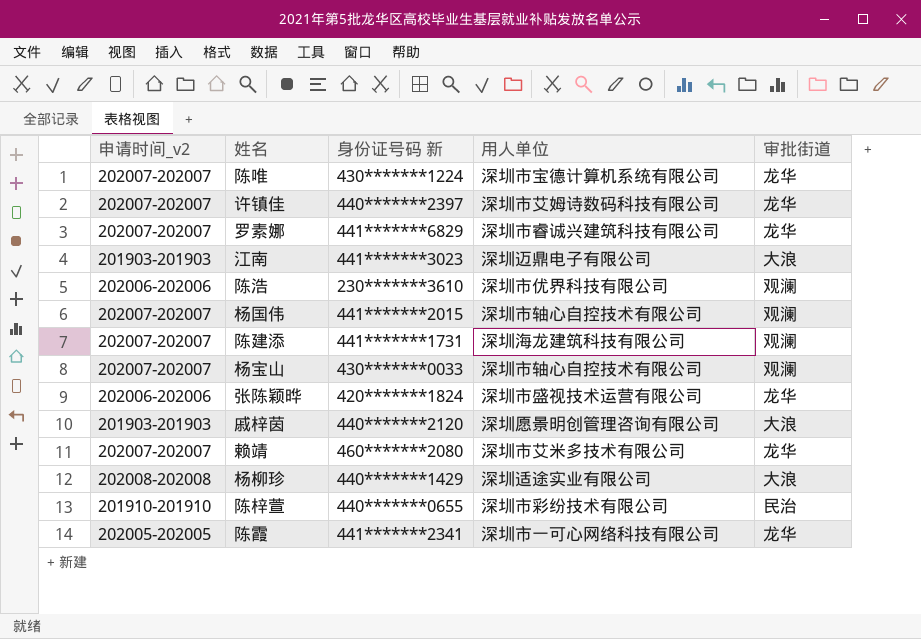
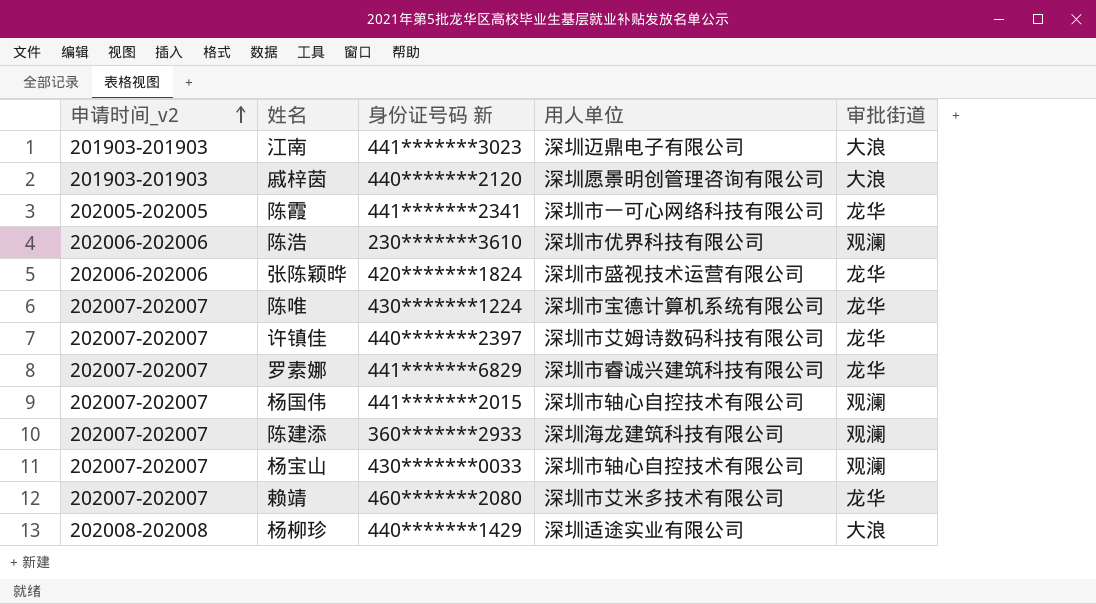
row order: none -> 申请时间_v2 ascending
row 陈梓萱: 201910-201910 | 440*******0655 | 深圳市彩纷技术有限公司 | 民治 -> none
陈建添 | 身份证号码 新: 441*******1731 -> 360*******2933

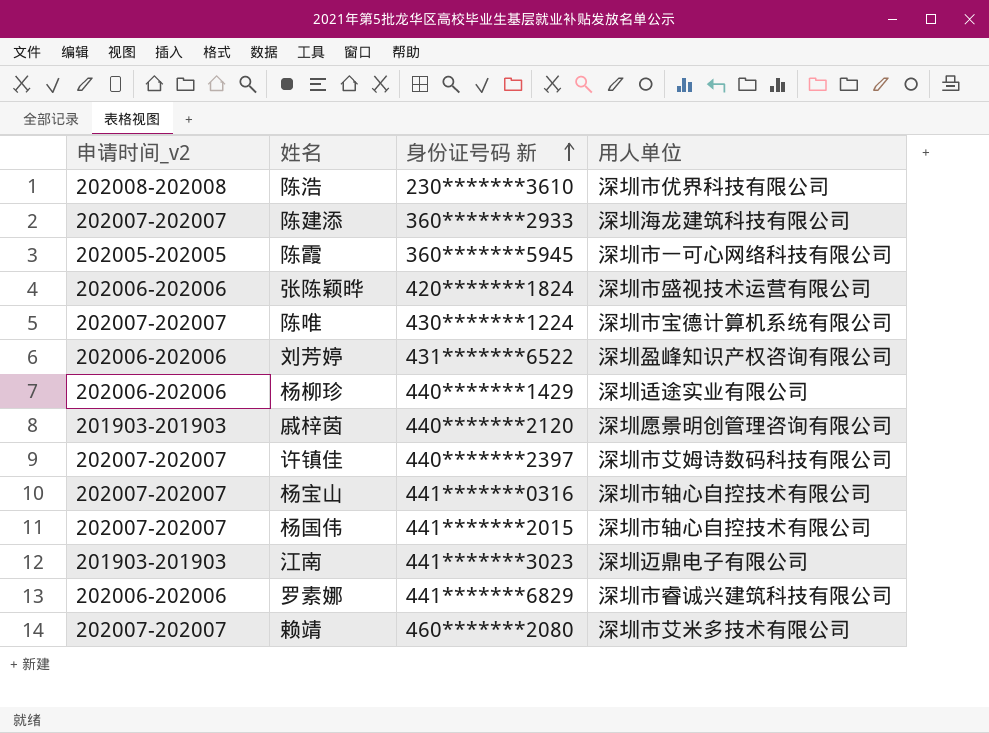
row order: 申请时间_v2 ascending -> 身份证号码 新 ascending
column 审批街道 | position: 5 -> none
陈浩 | 申请时间_v2: 202006-202006 -> 202008-202008
陈霞 | 身份证号码 新: 441*******2341 -> 360*******5945
row 刘芳婷: none -> 202006-202006 | 431*******6522 | 深圳盈峰知识产权咨询有限公司
杨柳珍 | 申请时间_v2: 202008-202008 -> 202006-202006
杨宝山 | 身份证号码 新: 430*******0033 -> 441*******0316
罗素娜 | 申请时间_v2: 202007-202007 -> 202006-202006

